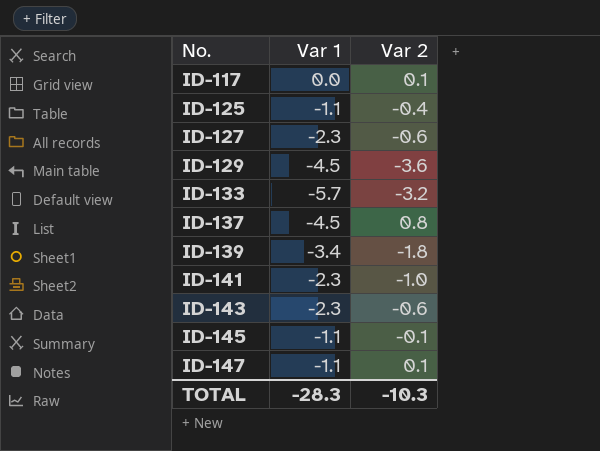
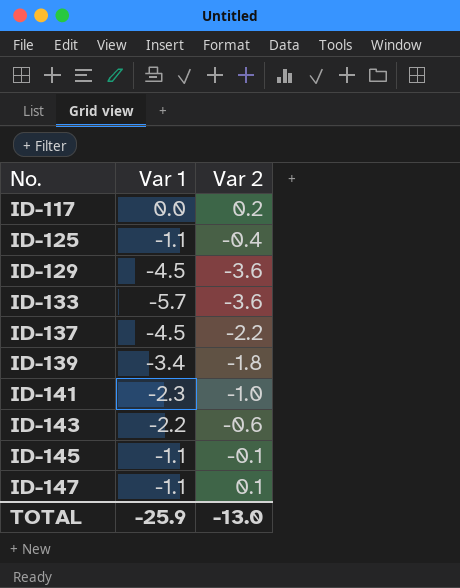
row ID-127: -2.3 | -0.6 -> none
ID-117 | Var 2: 0.1 -> 0.2
ID-133 | Var 2: -3.2 -> -3.6
ID-137 | Var 2: 0.8 -> -2.2
ID-143 | Var 1: -2.3 -> -2.2
TOTAL | Var 1: -28.3 -> -25.9
TOTAL | Var 2: -10.3 -> -13.0

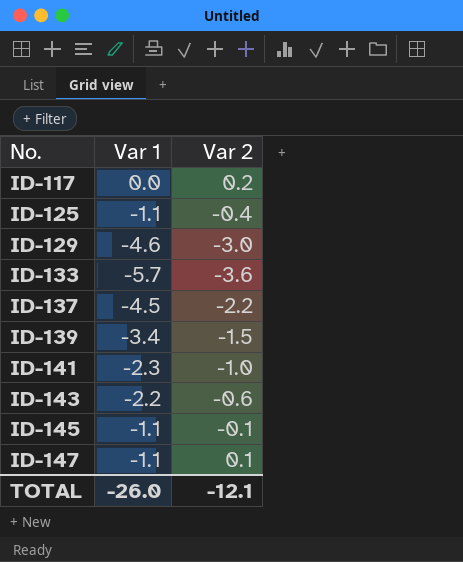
ID-129 | Var 1: -4.5 -> -4.6
ID-129 | Var 2: -3.6 -> -3.0
ID-139 | Var 2: -1.8 -> -1.5
TOTAL | Var 1: -25.9 -> -26.0
TOTAL | Var 2: -13.0 -> -12.1

